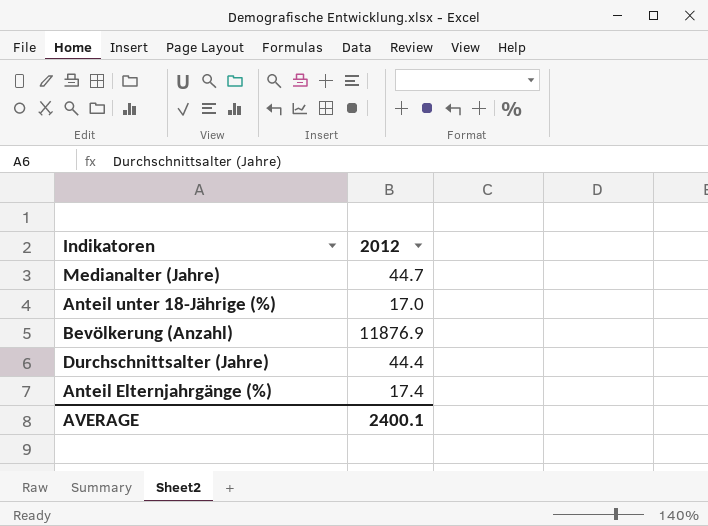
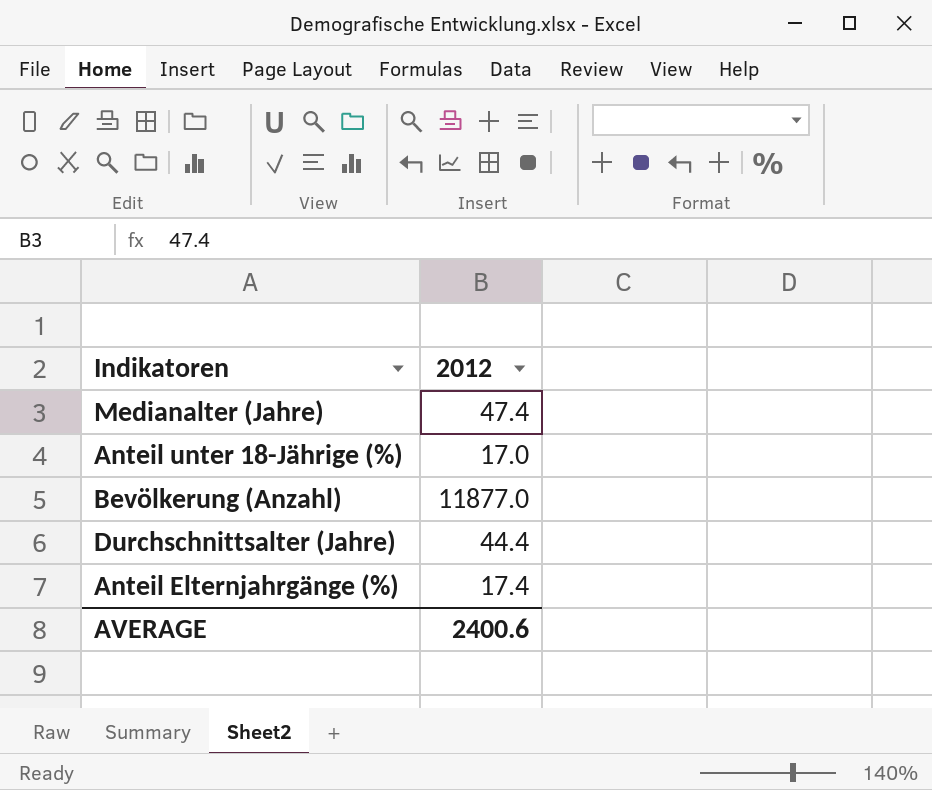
Medianalter (Jahre) | 2012: 44.7 -> 47.4
Bevölkerung (Anzahl) | 2012: 11876.9 -> 11877.0
AVERAGE | 2012: 2400.1 -> 2400.6

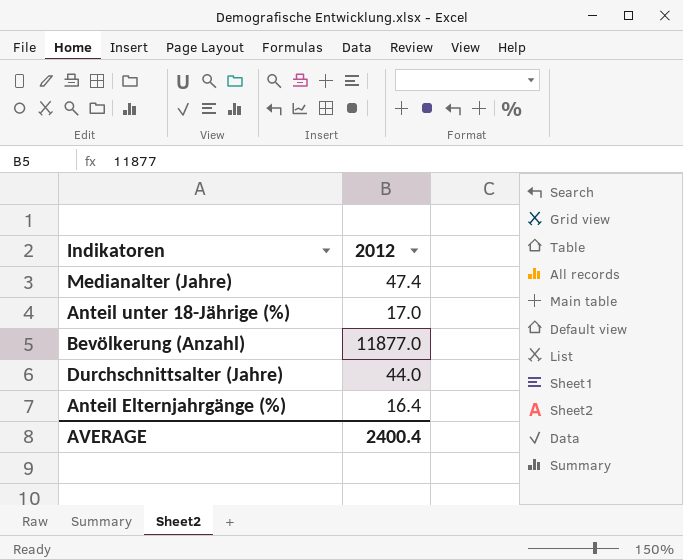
Durchschnittsalter (Jahre) | 2012: 44.4 -> 44.0
Anteil Elternjahrgänge (%) | 2012: 17.4 -> 16.4
AVERAGE | 2012: 2400.6 -> 2400.4

